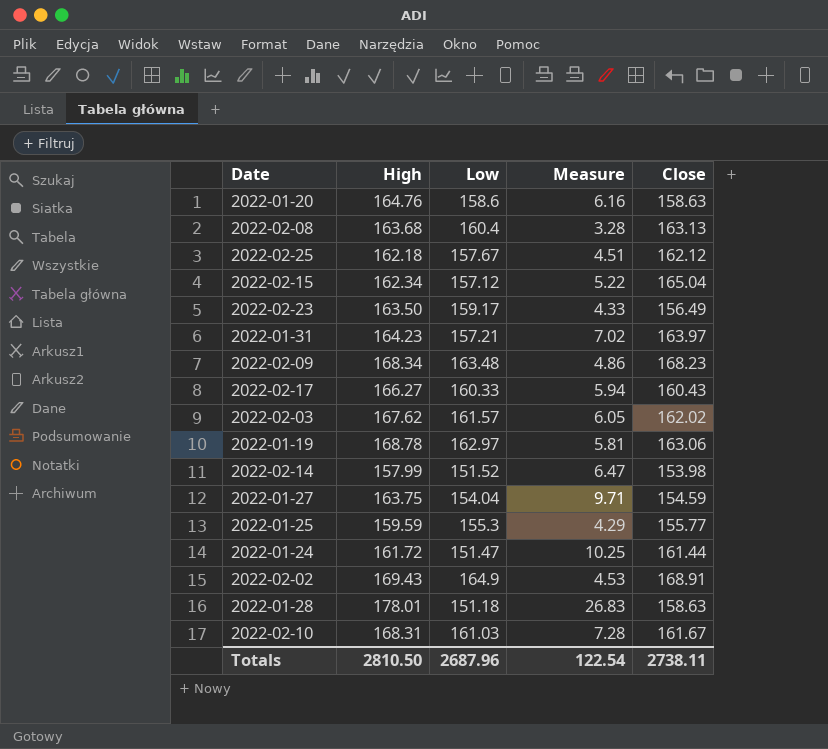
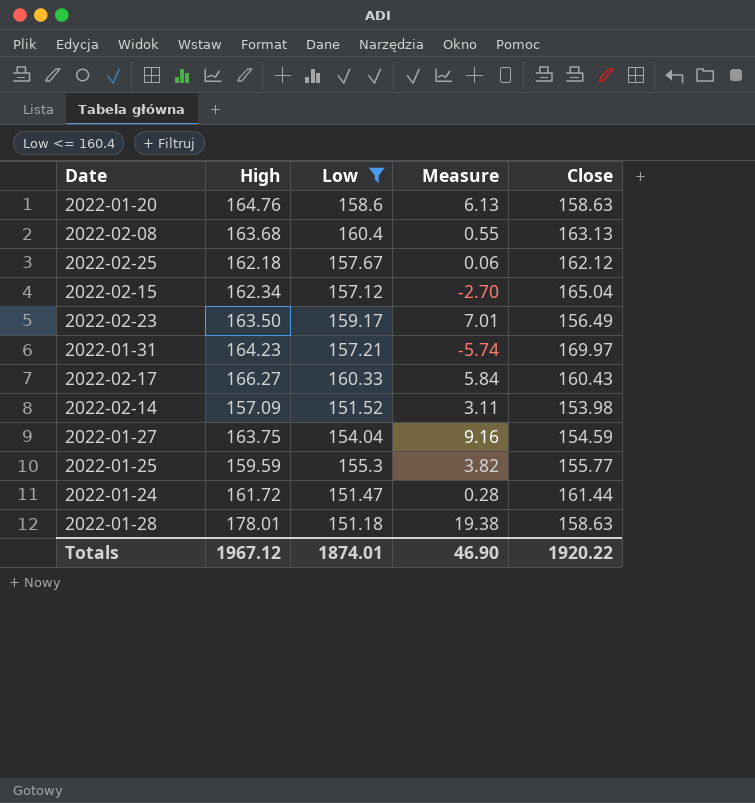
filter: none -> Low <= 160.4
column Measure | formula: [High] - [Low] -> [High] - [Close]
2022-01-31 | Close: 163.97 -> 169.97
2022-02-14 | High: 157.99 -> 157.09
Totals | High: 2810.50 -> 1967.12
Totals | Low: 2687.96 -> 1874.01
Totals | Measure: 122.54 -> 46.90
Totals | Close: 2738.11 -> 1920.22

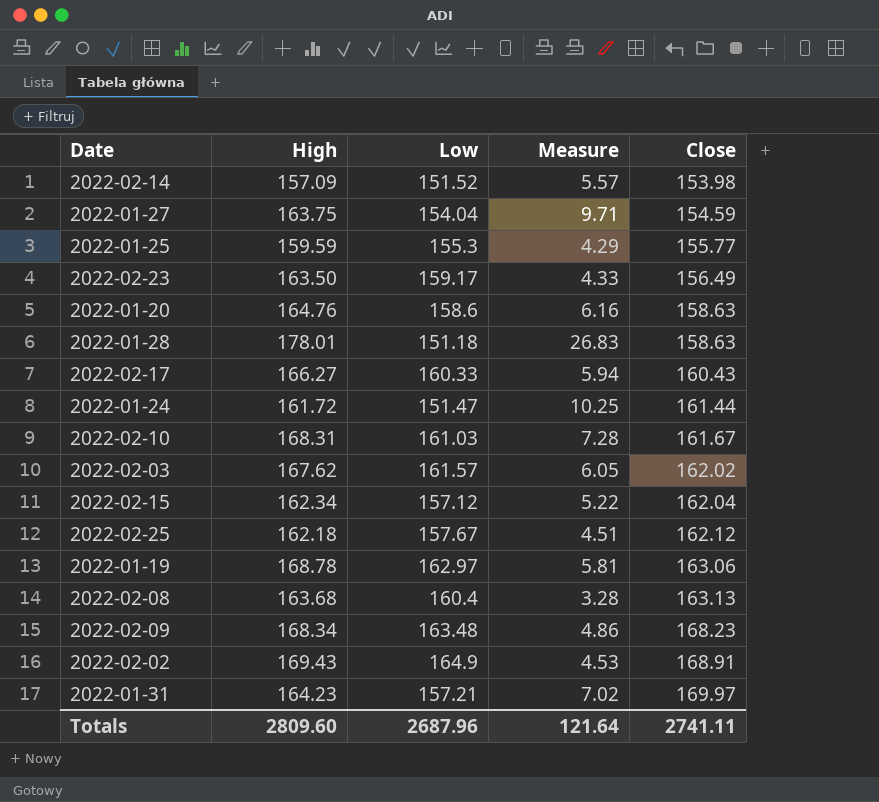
filter: Low <= 160.4 -> none
row order: none -> Close ascending
column Measure | formula: [High] - [Close] -> [High] - [Low]
2022-02-15 | Close: 165.04 -> 162.04
Totals | High: 1967.12 -> 2809.60
Totals | Low: 1874.01 -> 2687.96
Totals | Measure: 46.90 -> 121.64
Totals | Close: 1920.22 -> 2741.11

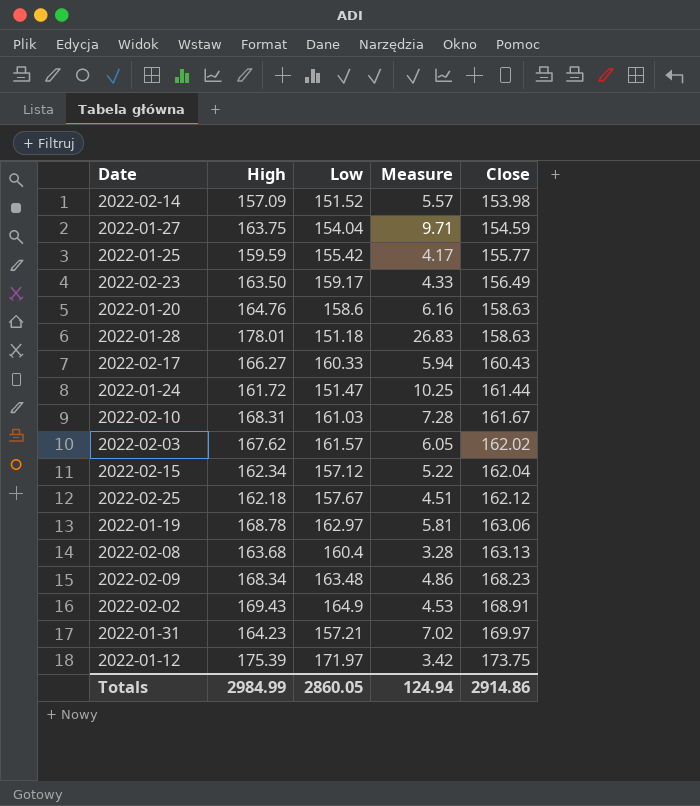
2022-01-25 | Low: 155.3 -> 155.42
2022-01-25 | Measure: 4.29 -> 4.17
row 2022-01-12: none -> 175.39 | 171.97 | 3.42 | 173.75
Totals | High: 2809.60 -> 2984.99
Totals | Low: 2687.96 -> 2860.05
Totals | Measure: 121.64 -> 124.94
Totals | Close: 2741.11 -> 2914.86

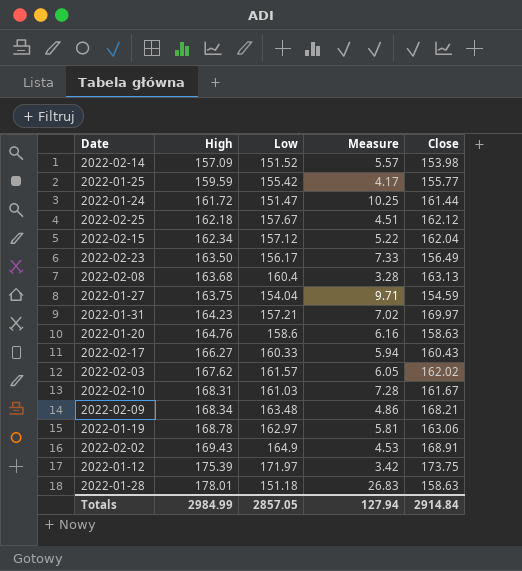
row order: Close ascending -> High ascending
2022-02-23 | Low: 159.17 -> 156.17
2022-02-23 | Measure: 4.33 -> 7.33
2022-02-09 | Close: 168.23 -> 168.21
Totals | Low: 2860.05 -> 2857.05
Totals | Measure: 124.94 -> 127.94
Totals | Close: 2914.86 -> 2914.84

